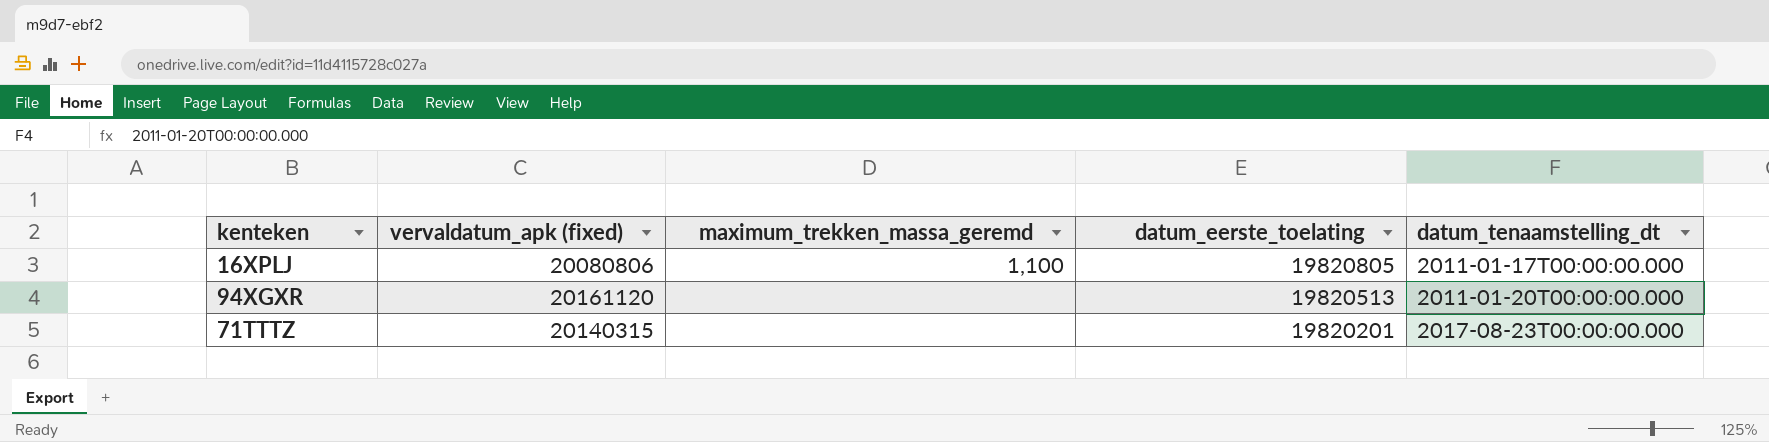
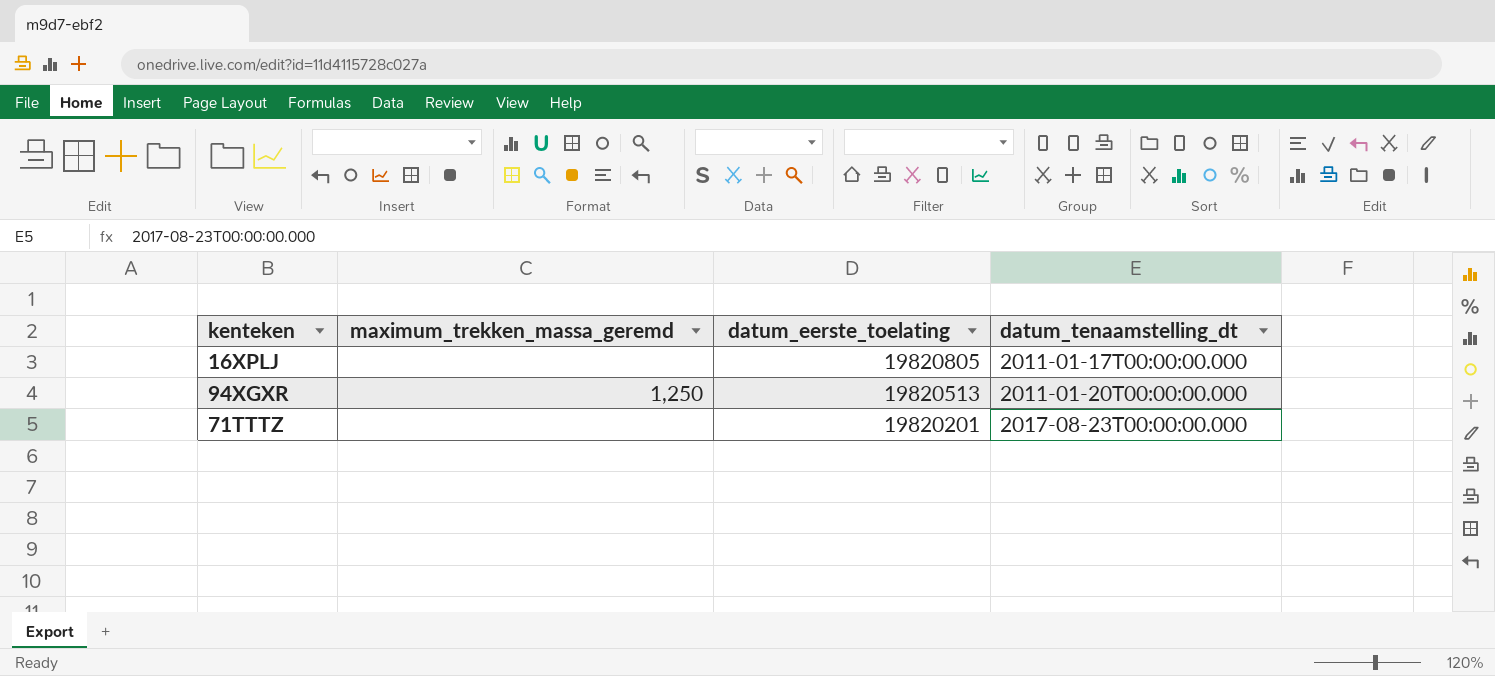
column vervaldatum_apk (fixed) | position: 2 -> none
16XPLJ | maximum_trekken_massa_geremd: 1,100 -> none
94XGXR | maximum_trekken_massa_geremd: none -> 1,250

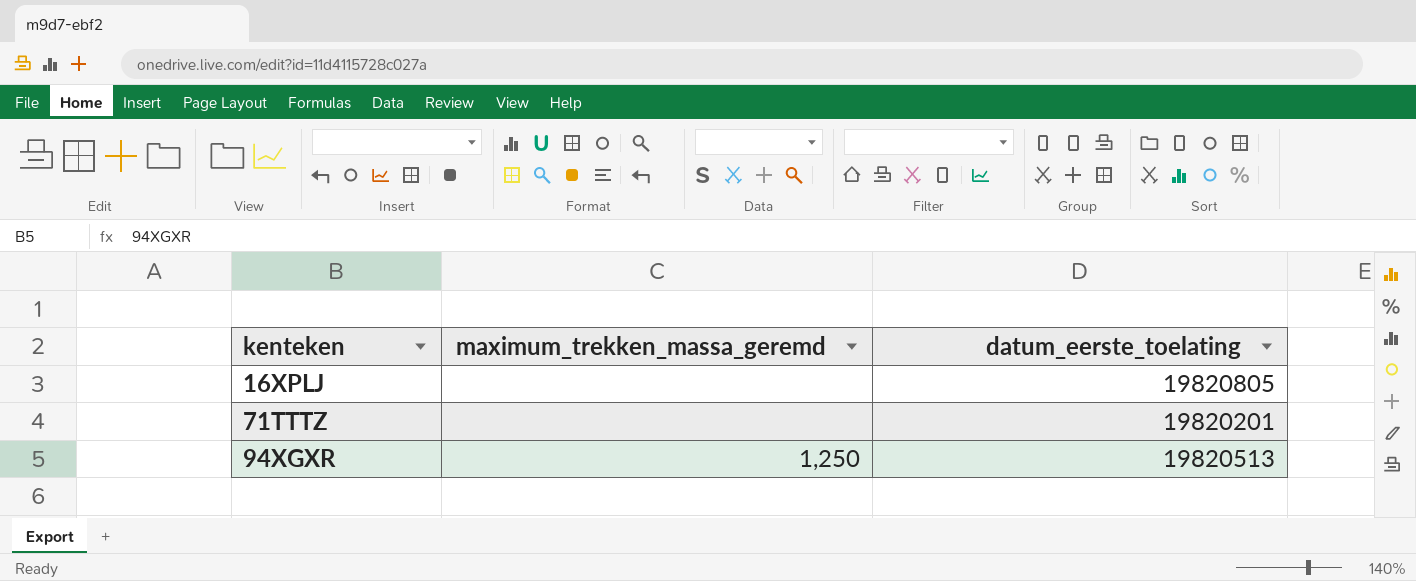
row order: datum_eerste_toelating descending -> kenteken ascending
column datum_tenaamstelling_dt | position: 4 -> none

